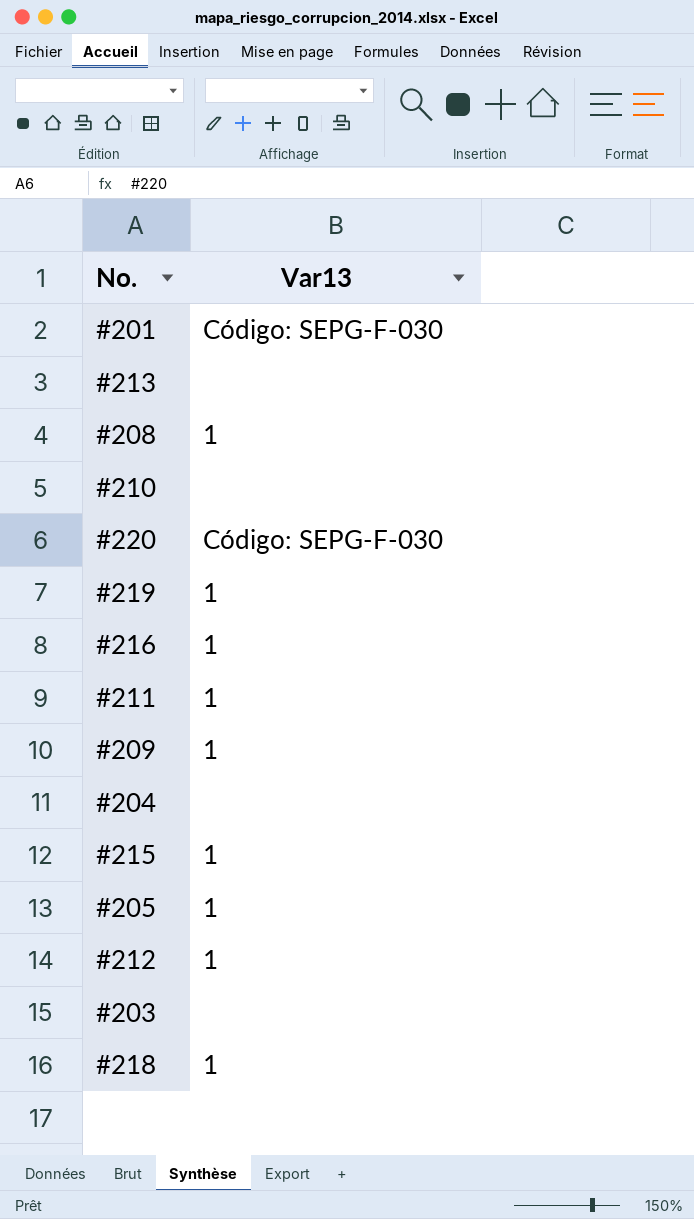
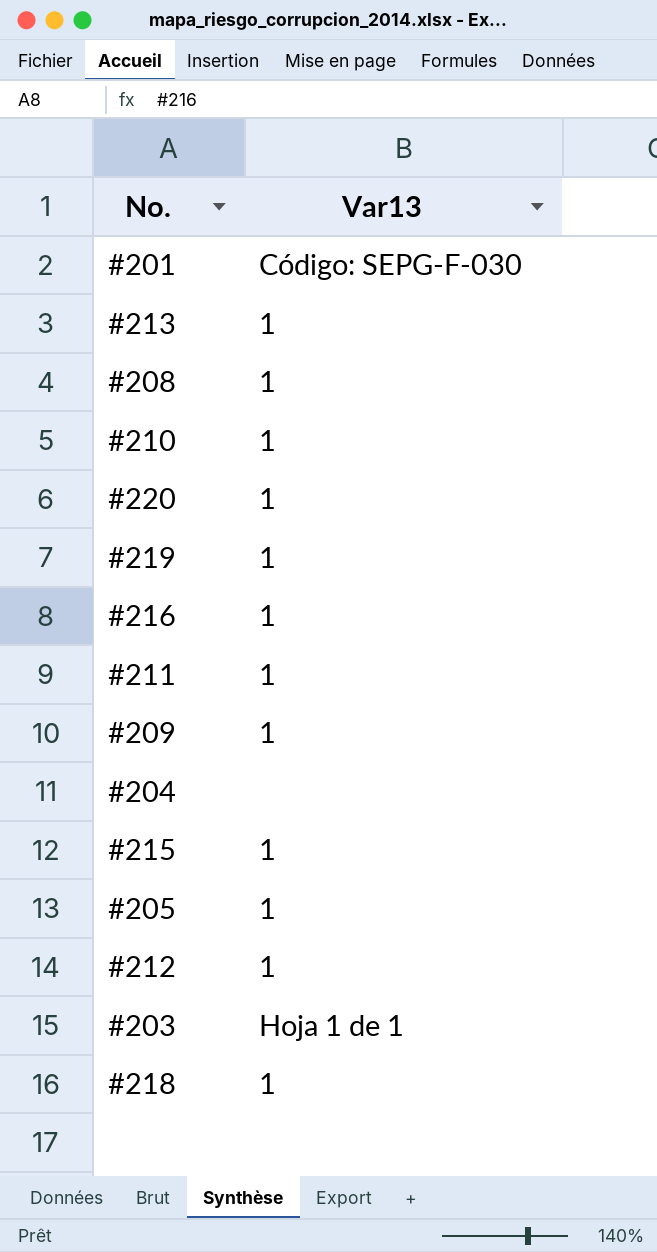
#213 | Var13: none -> 1
#210 | Var13: none -> 1
#220 | Var13: Código: SEPG-F-030 -> 1
#203 | Var13: none -> Hoja 1 de 1

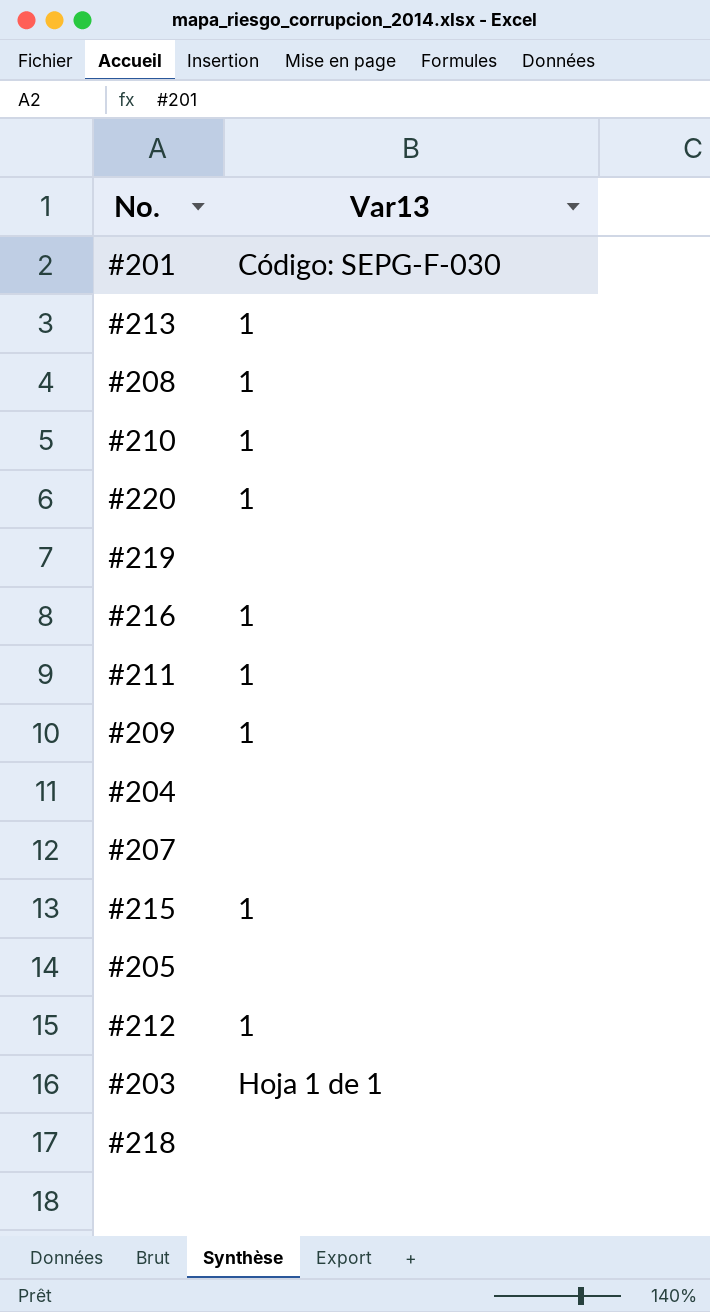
#219 | Var13: 1 -> none
row #207: none -> none
#205 | Var13: 1 -> none
#218 | Var13: 1 -> none

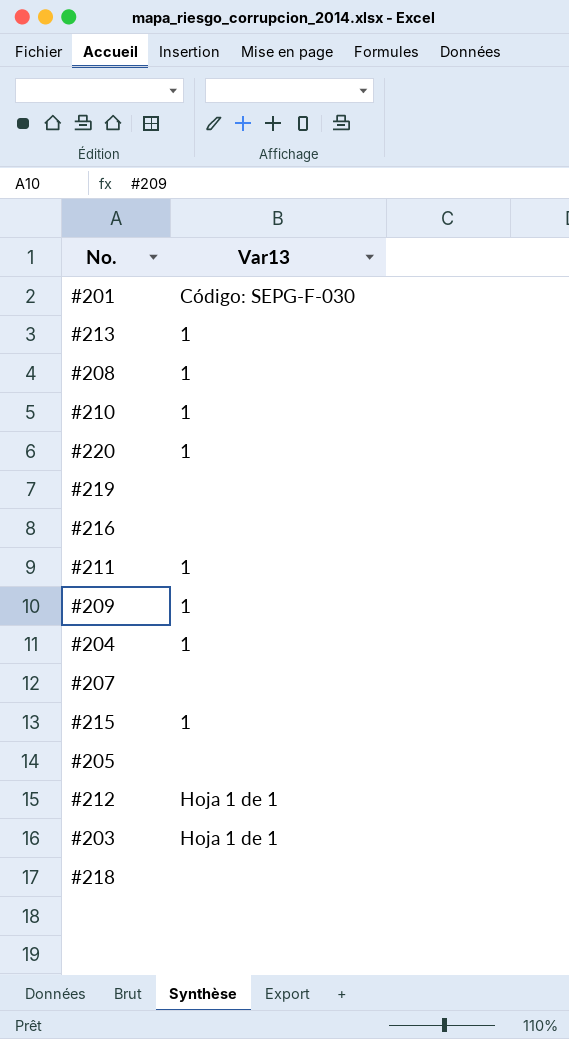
#216 | Var13: 1 -> none
#204 | Var13: none -> 1
#212 | Var13: 1 -> Hoja 1 de 1

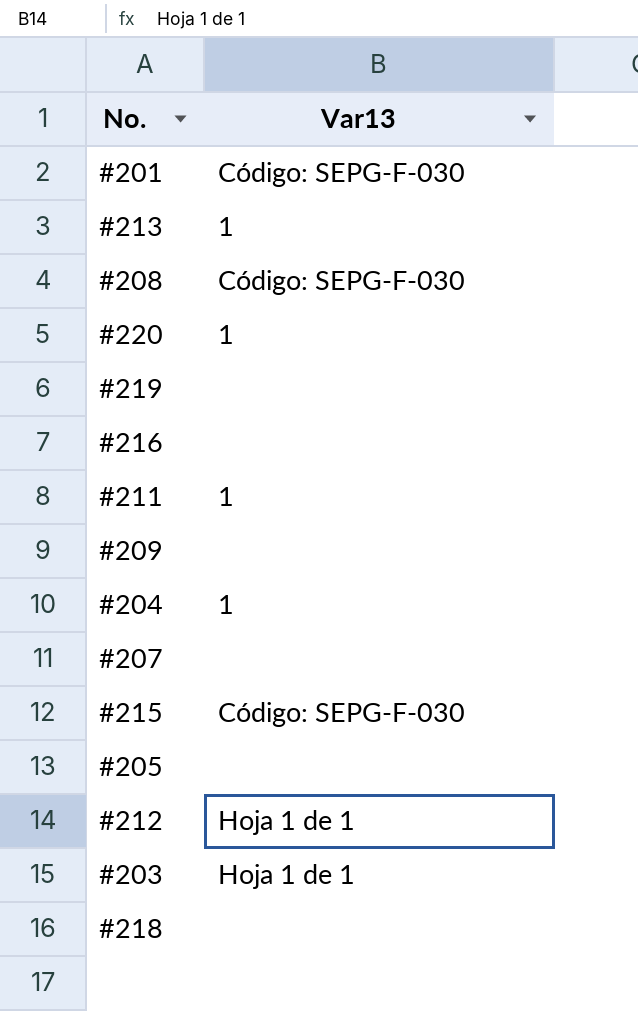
row #210: 1 -> none
#208 | Var13: 1 -> Código: SEPG-F-030
#209 | Var13: 1 -> none
#215 | Var13: 1 -> Código: SEPG-F-030

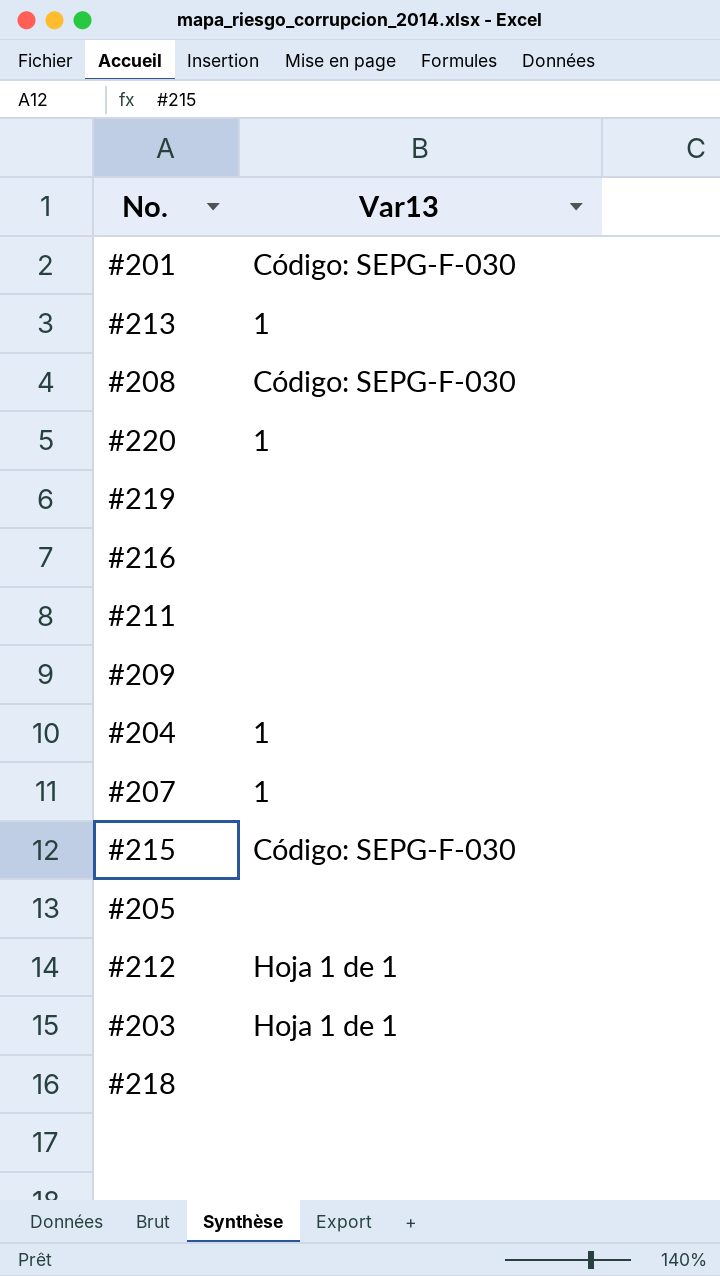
#211 | Var13: 1 -> none
#207 | Var13: none -> 1

